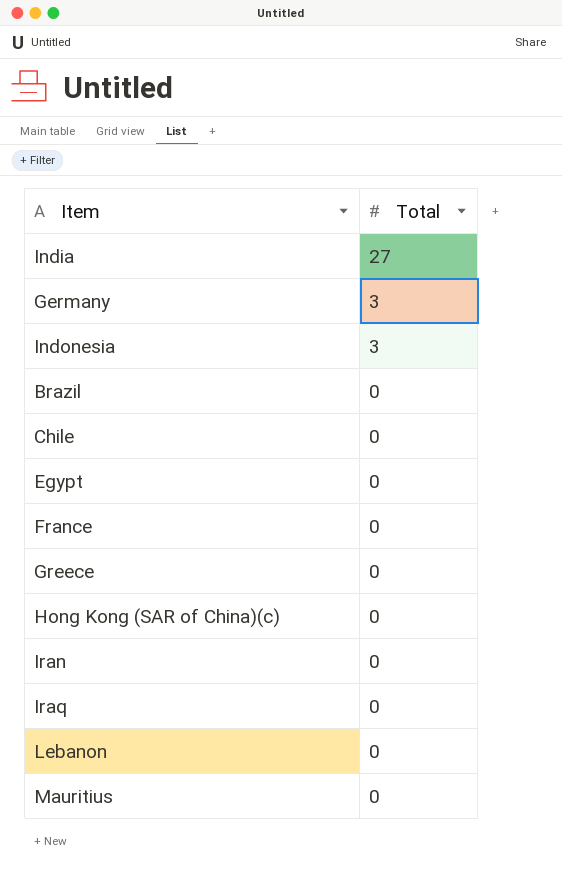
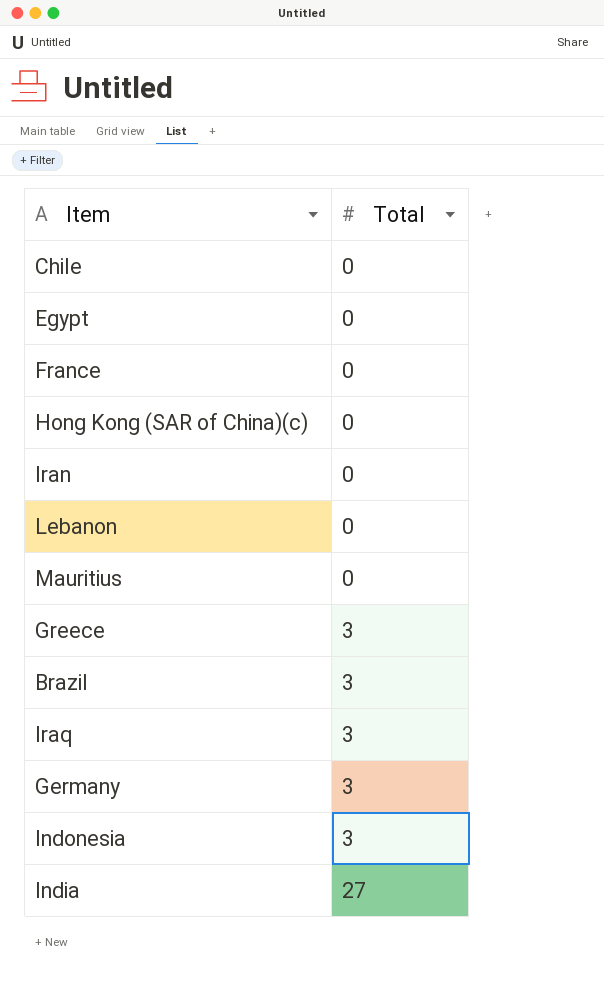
row order: Total descending -> Total ascending
Greece | Total: 0 -> 3
Brazil | Total: 0 -> 3
Iraq | Total: 0 -> 3

